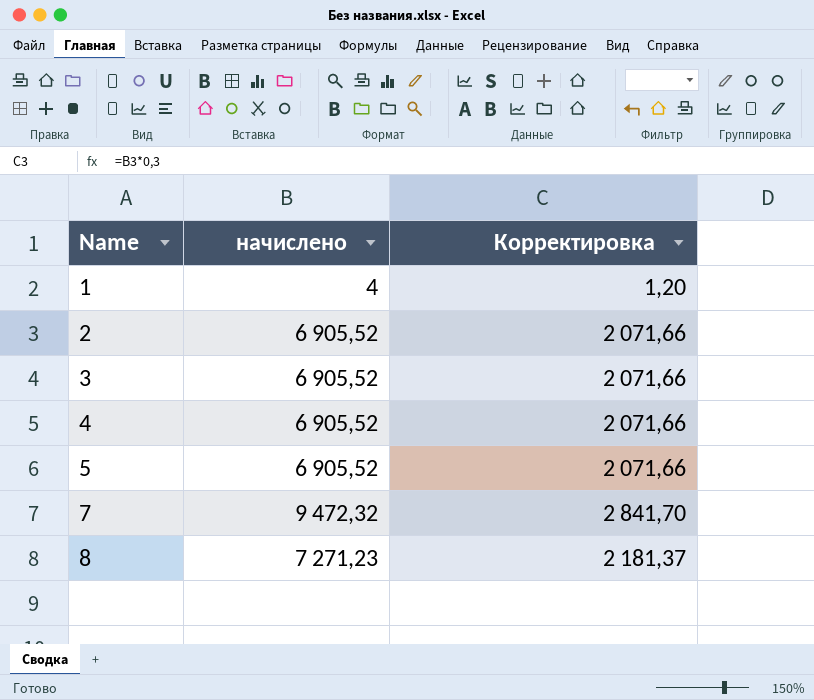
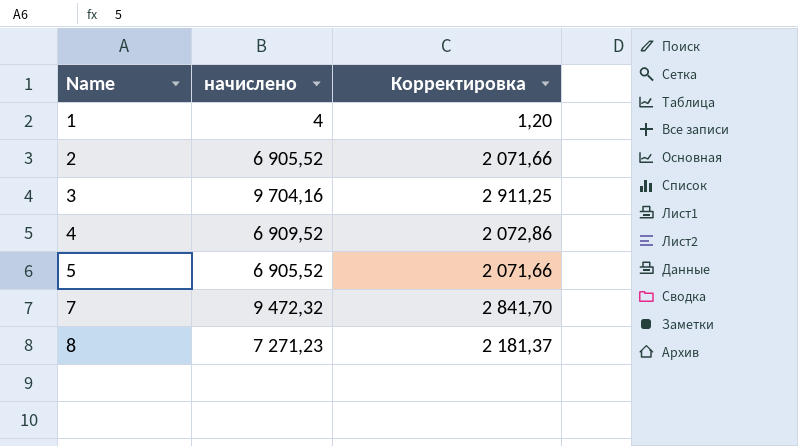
3 | начислено: 6 905,52 -> 9 704,16
3 | Корректировка: 2 071,66 -> 2 911,25
4 | начислено: 6 905,52 -> 6 909,52
4 | Корректировка: 2 071,66 -> 2 072,86

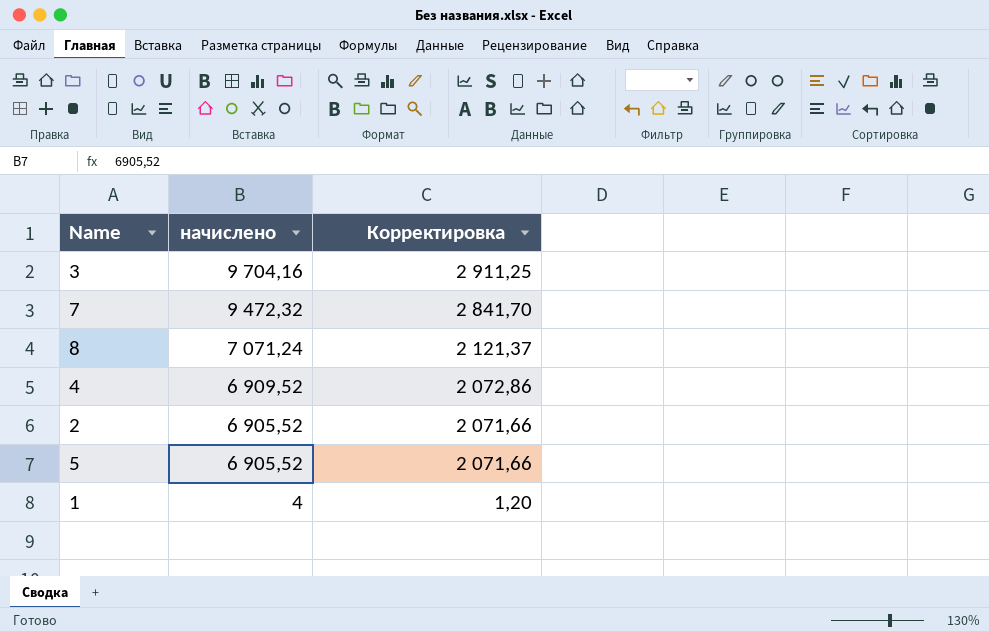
row order: Name ascending -> начислено descending
8 | начислено: 7 271,23 -> 7 071,24
8 | Корректировка: 2 181,37 -> 2 121,37

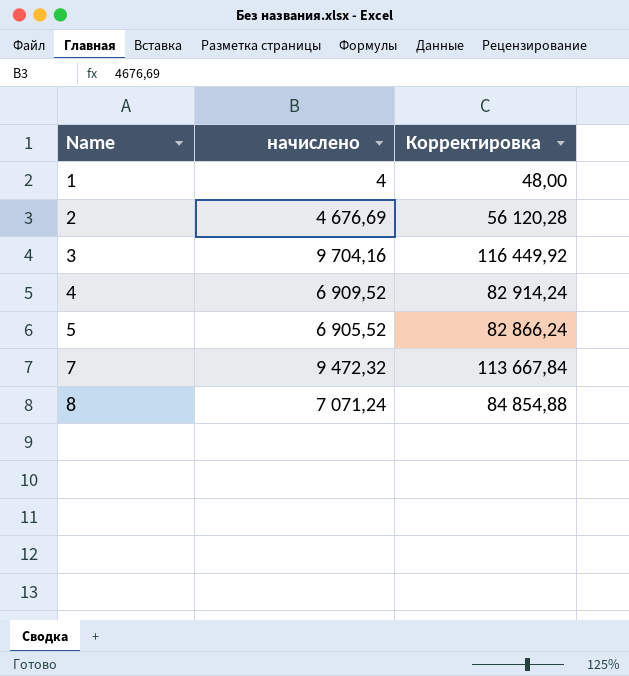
row order: начислено descending -> Name ascending
column Корректировка | formula: [начислено] * 0,3 -> [начислено] * 12
2 | начислено: 6 905,52 -> 4 676,69

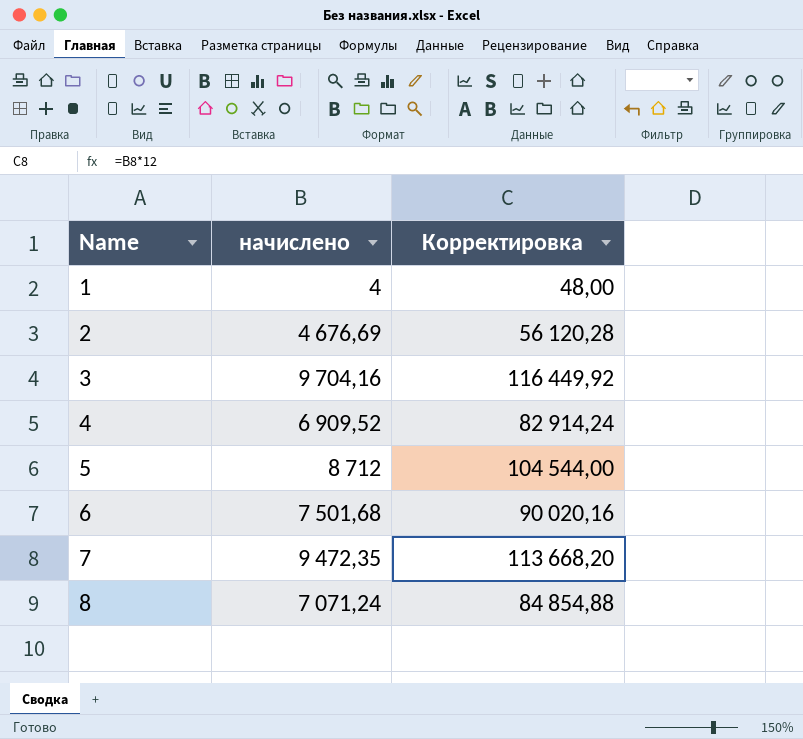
5 | начислено: 6 905,52 -> 8 712
5 | Корректировка: 82 866,24 -> 104 544,00
row 6: none -> 7 501,68 | 90 020,16
7 | начислено: 9 472,32 -> 9 472,35
7 | Корректировка: 113 667,84 -> 113 668,20

